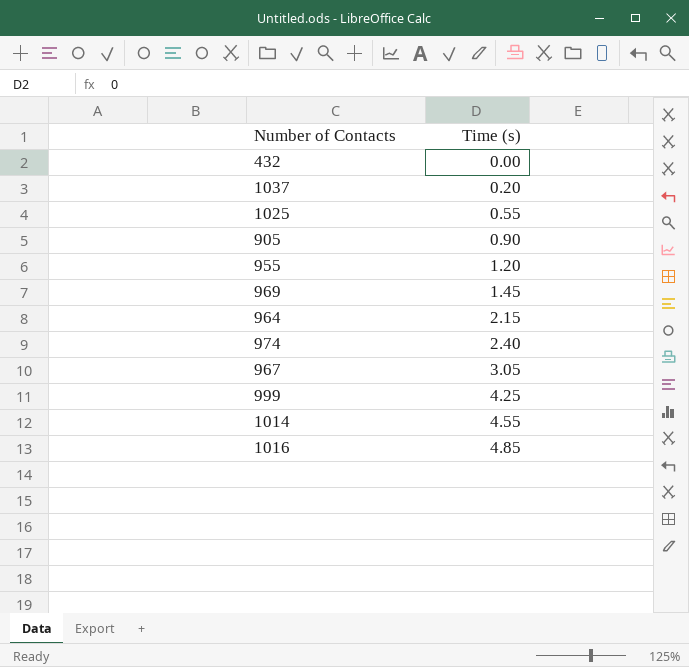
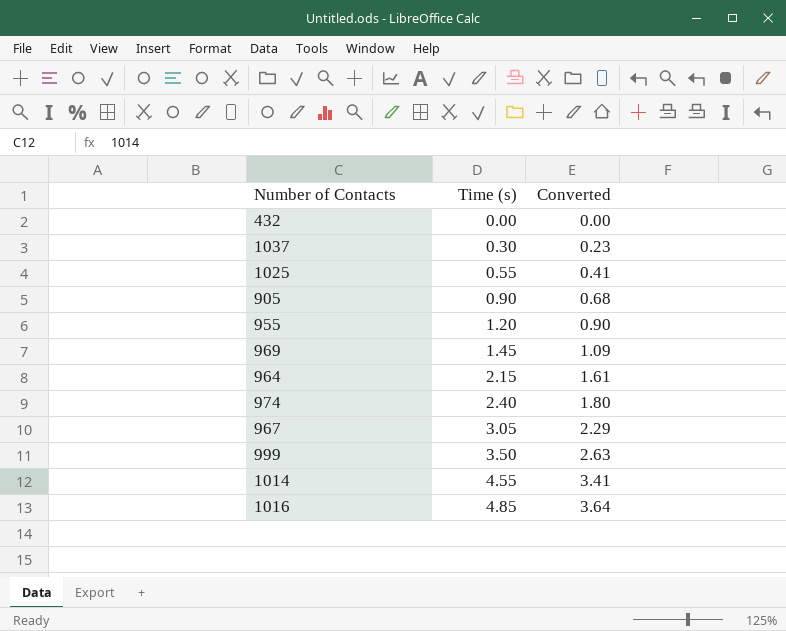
column Converted | formula: none -> [Time (s)] * 0.75
1037 | Time (s): 0.20 -> 0.30
999 | Time (s): 4.25 -> 3.50

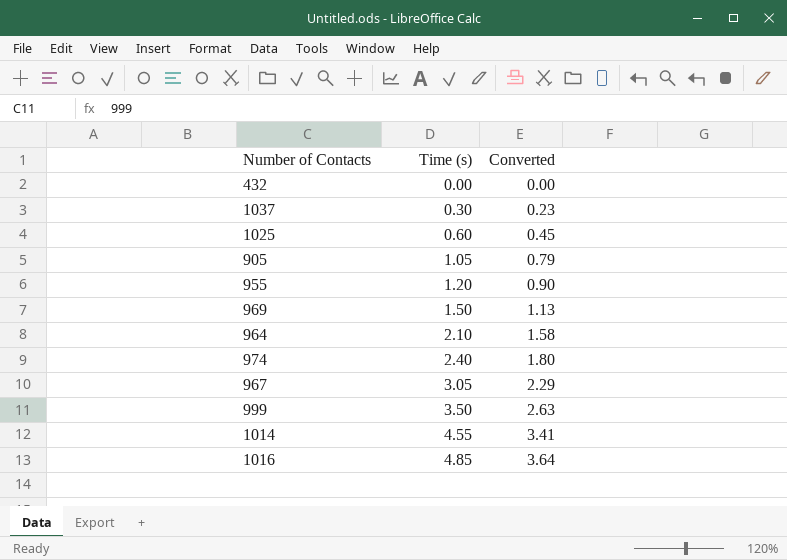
1025 | Time (s): 0.55 -> 0.60
1025 | Converted: 0.41 -> 0.45
905 | Time (s): 0.90 -> 1.05
905 | Converted: 0.68 -> 0.79
969 | Time (s): 1.45 -> 1.50
969 | Converted: 1.09 -> 1.13
964 | Time (s): 2.15 -> 2.10
964 | Converted: 1.61 -> 1.58

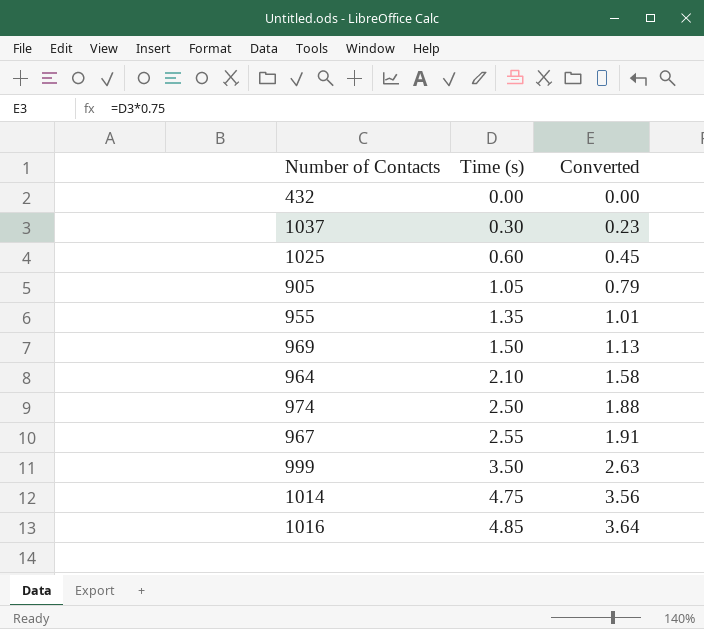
955 | Time (s): 1.20 -> 1.35
955 | Converted: 0.90 -> 1.01
974 | Time (s): 2.40 -> 2.50
974 | Converted: 1.80 -> 1.88
967 | Time (s): 3.05 -> 2.55
967 | Converted: 2.29 -> 1.91
1014 | Time (s): 4.55 -> 4.75
1014 | Converted: 3.41 -> 3.56

